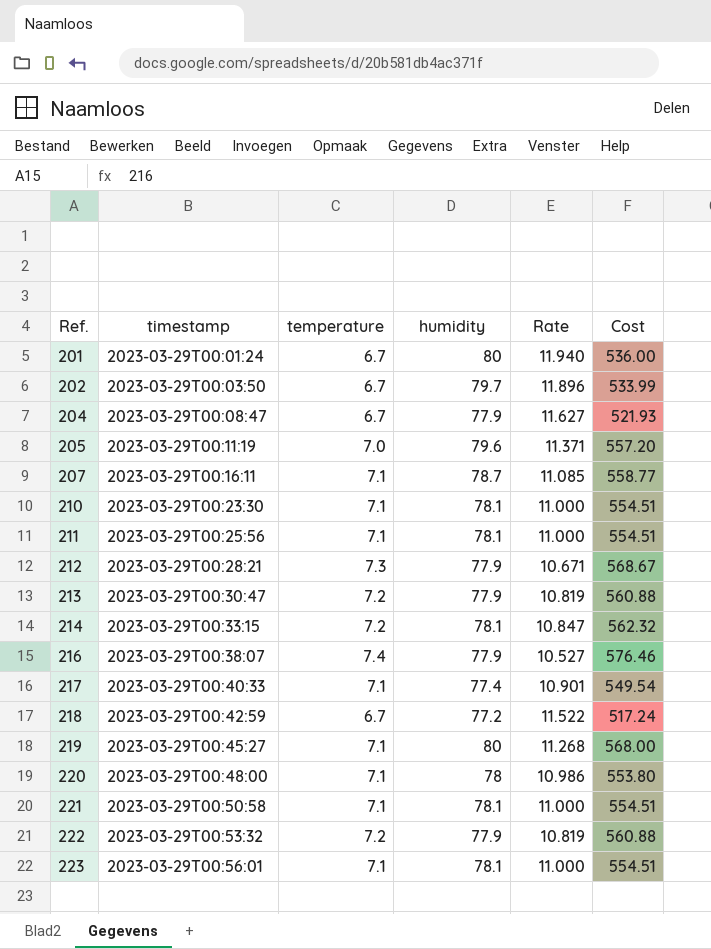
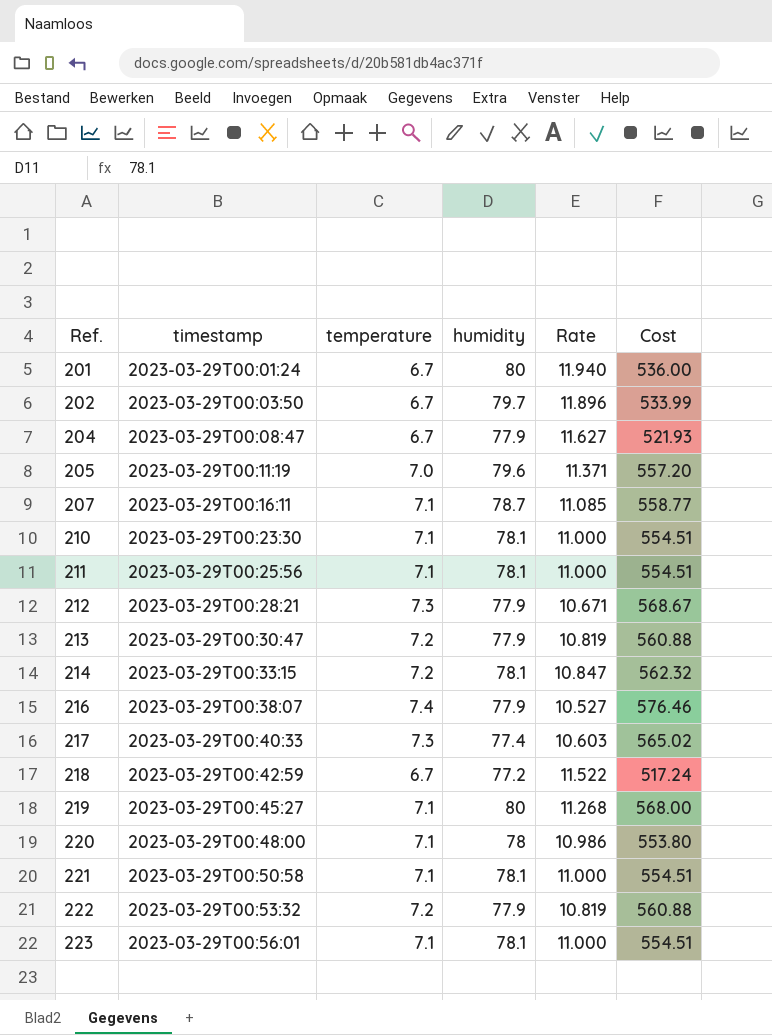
217 | temperature: 7.1 -> 7.3
217 | Rate: 10.901 -> 10.603
217 | Cost: 549.54 -> 565.02

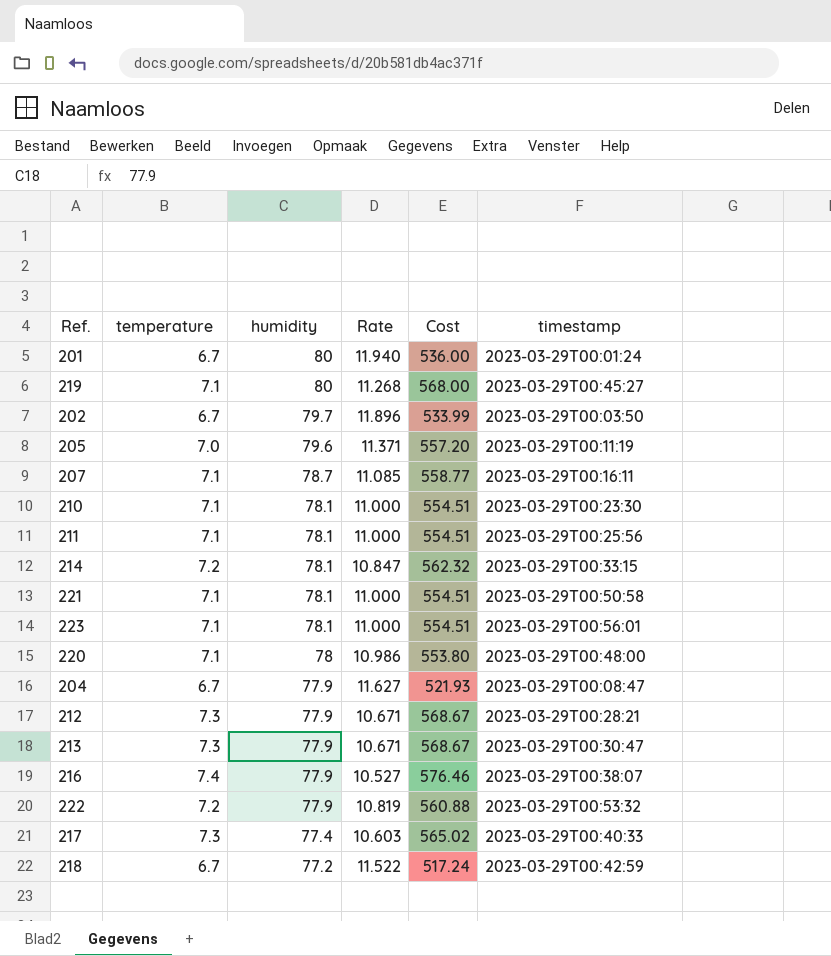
row order: Ref. ascending -> humidity descending
column timestamp | position: 2 -> 6
213 | temperature: 7.2 -> 7.3
213 | Rate: 10.819 -> 10.671
213 | Cost: 560.88 -> 568.67

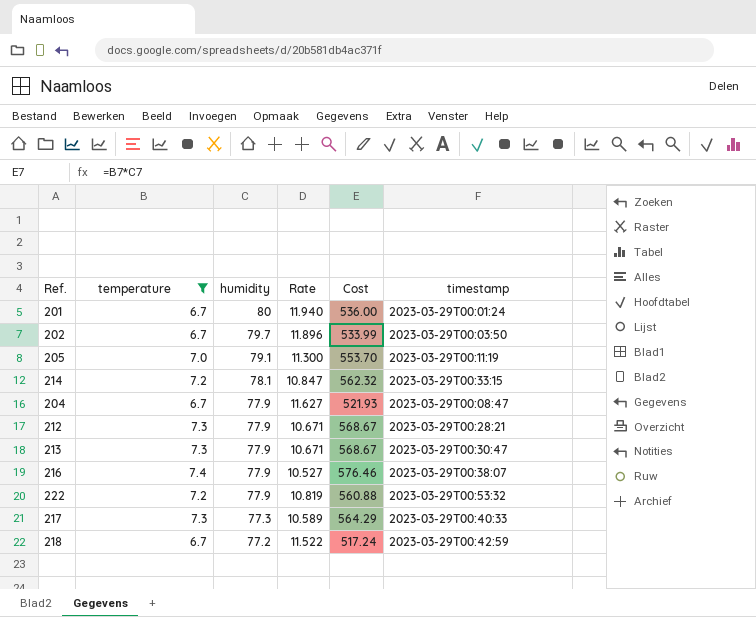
filter: none -> temperature != 7.1
205 | humidity: 79.6 -> 79.1
205 | Rate: 11.371 -> 11.300
205 | Cost: 557.20 -> 553.70
217 | humidity: 77.4 -> 77.3
217 | Rate: 10.603 -> 10.589
217 | Cost: 565.02 -> 564.29

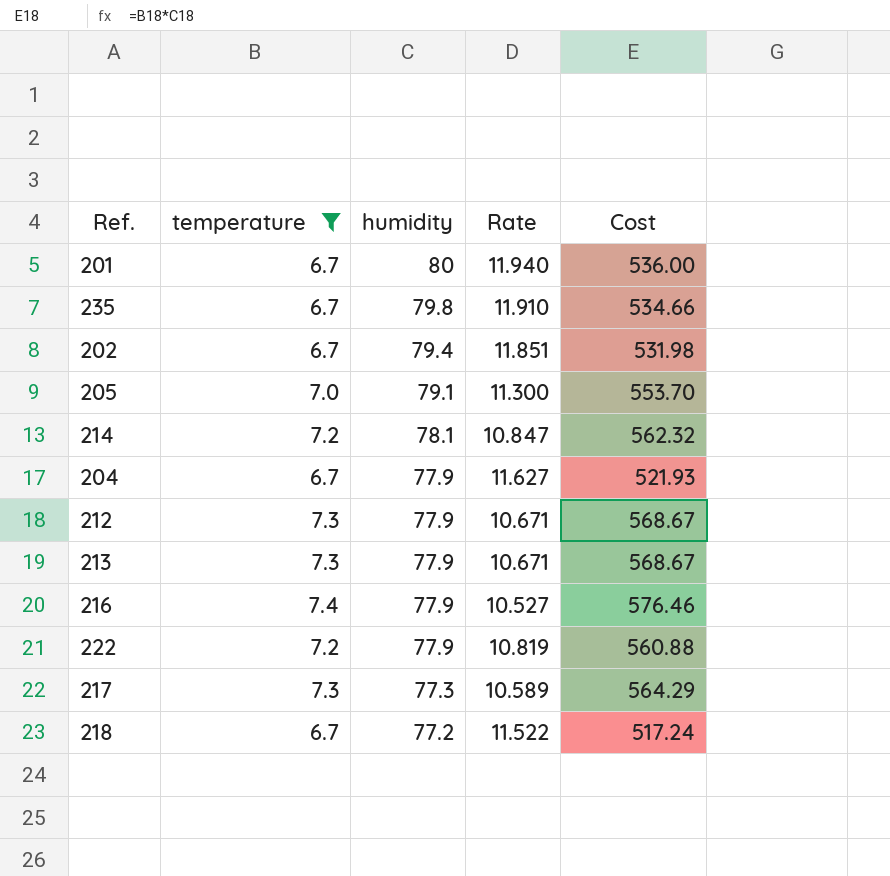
column timestamp | position: 6 -> none
row 235: none -> 6.7 | 79.8 | 11.910 | 534.66
202 | humidity: 79.7 -> 79.4
202 | Rate: 11.896 -> 11.851
202 | Cost: 533.99 -> 531.98

